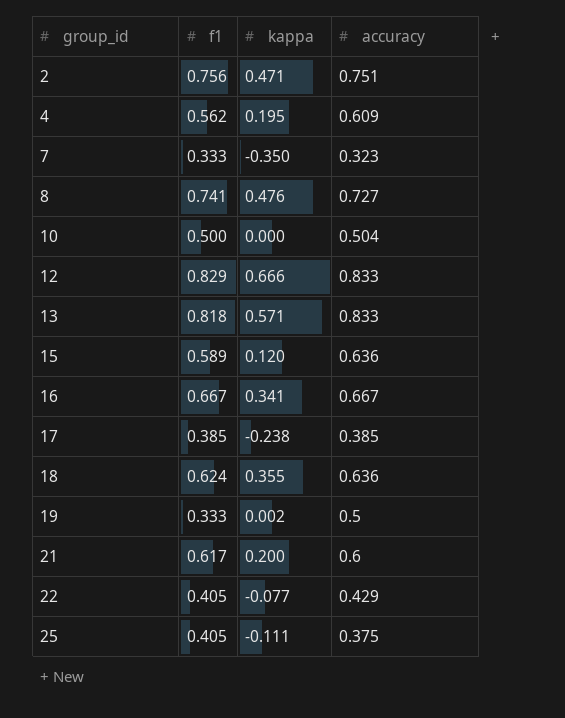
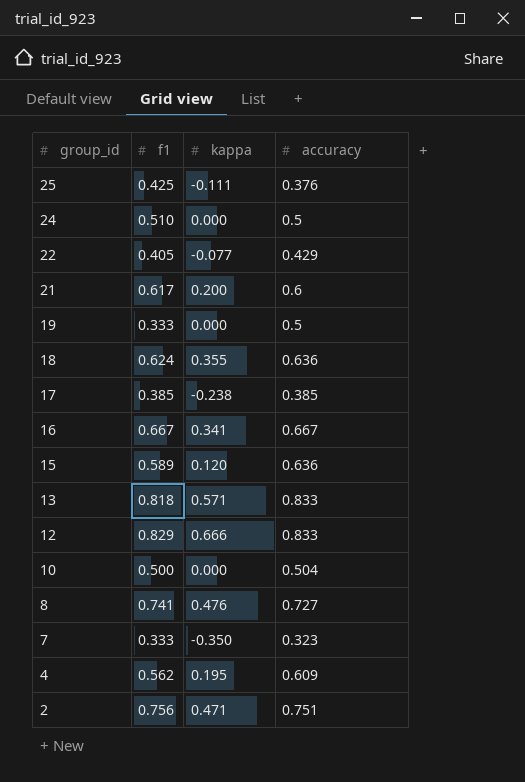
row order: group_id ascending -> group_id descending
25 | f1: 0.405 -> 0.425
25 | accuracy: 0.375 -> 0.376
row 24: none -> 0.510 | 0.000 | 0.5
19 | kappa: 0.002 -> 0.000

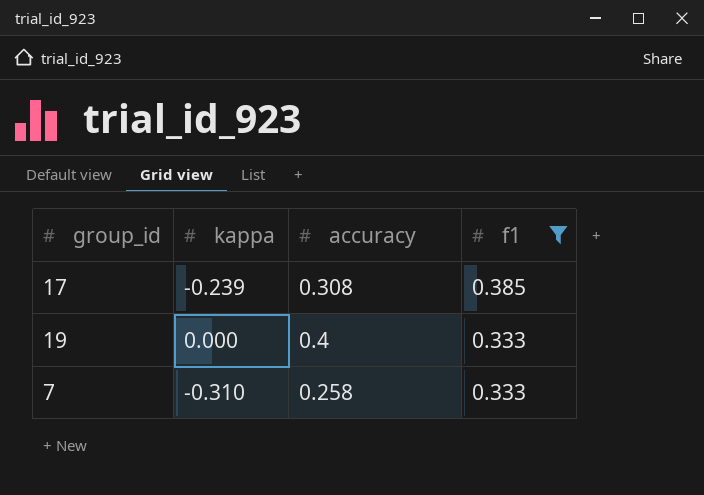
filter: none -> f1 <= 0.385
row order: group_id descending -> f1 descending
column f1 | position: 2 -> 4
17 | kappa: -0.238 -> -0.239
17 | accuracy: 0.385 -> 0.308
19 | accuracy: 0.5 -> 0.4
7 | kappa: -0.350 -> -0.310
7 | accuracy: 0.323 -> 0.258

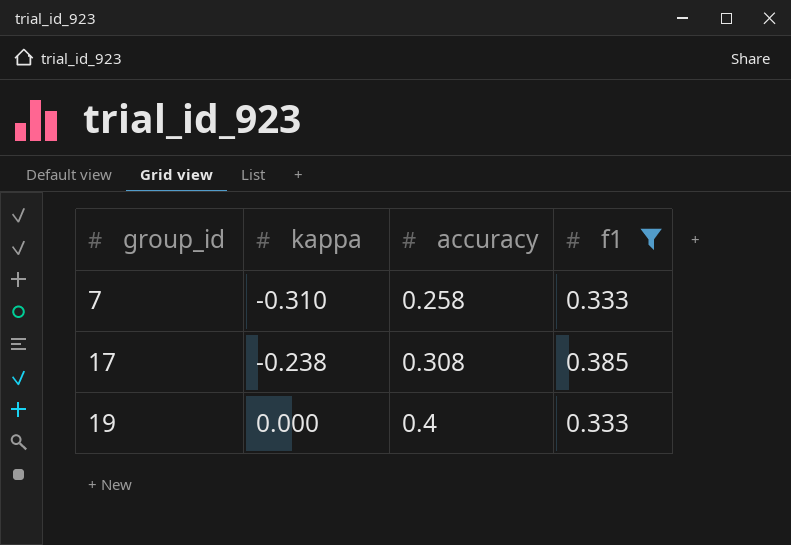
row order: f1 descending -> group_id ascending
17 | kappa: -0.239 -> -0.238

